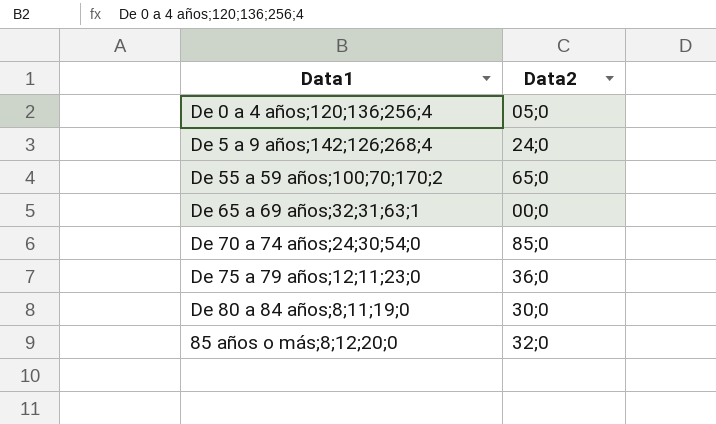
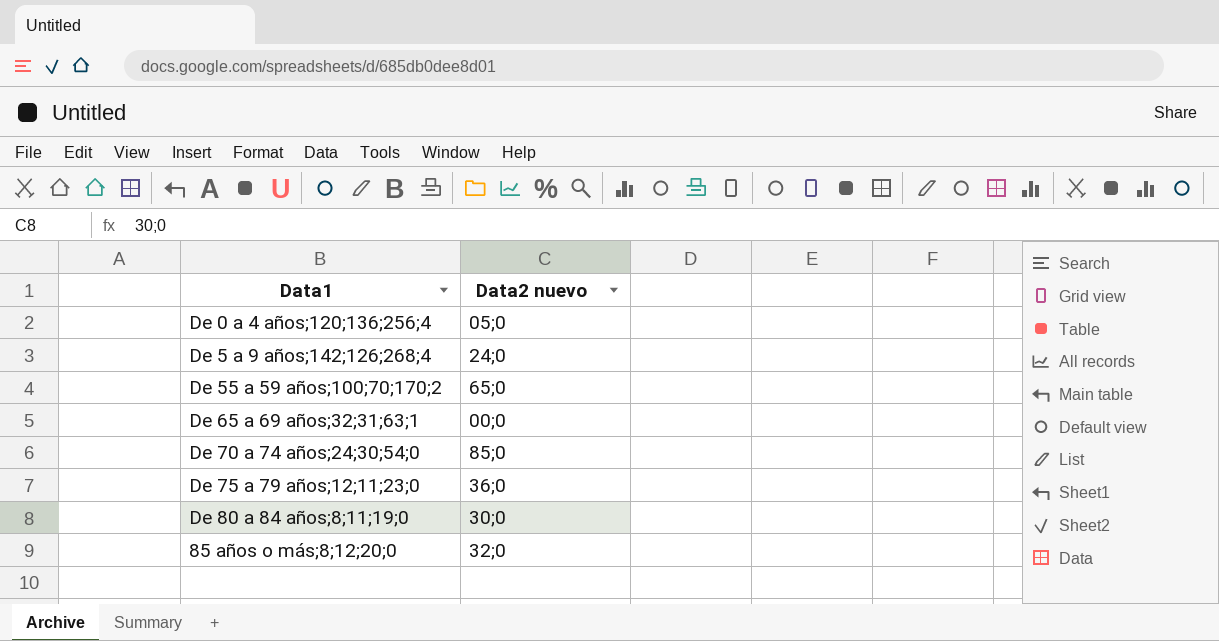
column name: Data2 -> Data2 nuevo

